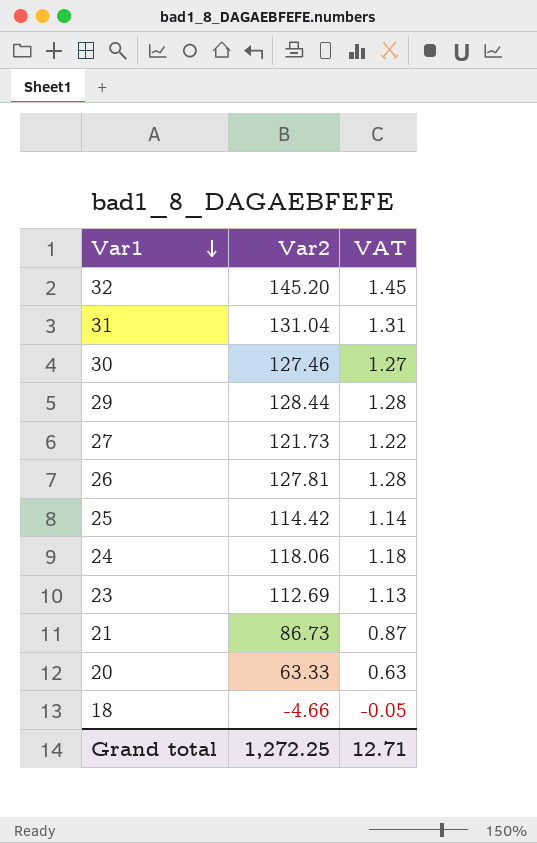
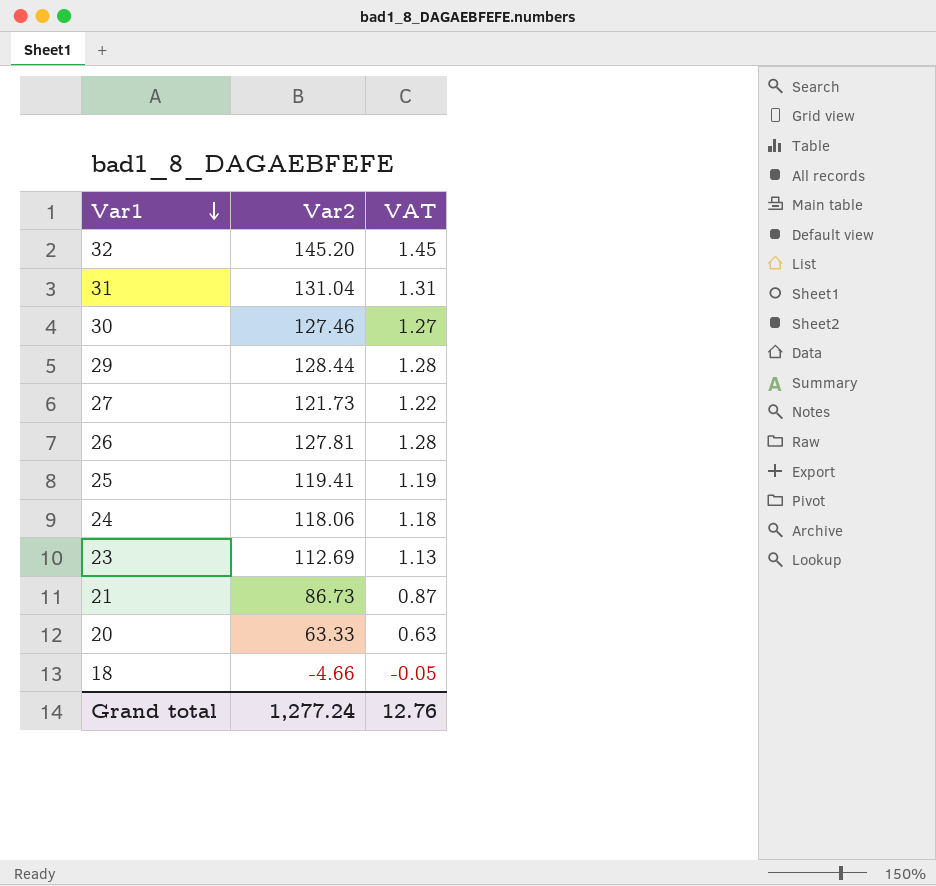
25 | Var2: 114.42 -> 119.41
25 | VAT: 1.14 -> 1.19
Grand total | Var2: 1,272.25 -> 1,277.24
Grand total | VAT: 12.71 -> 12.76

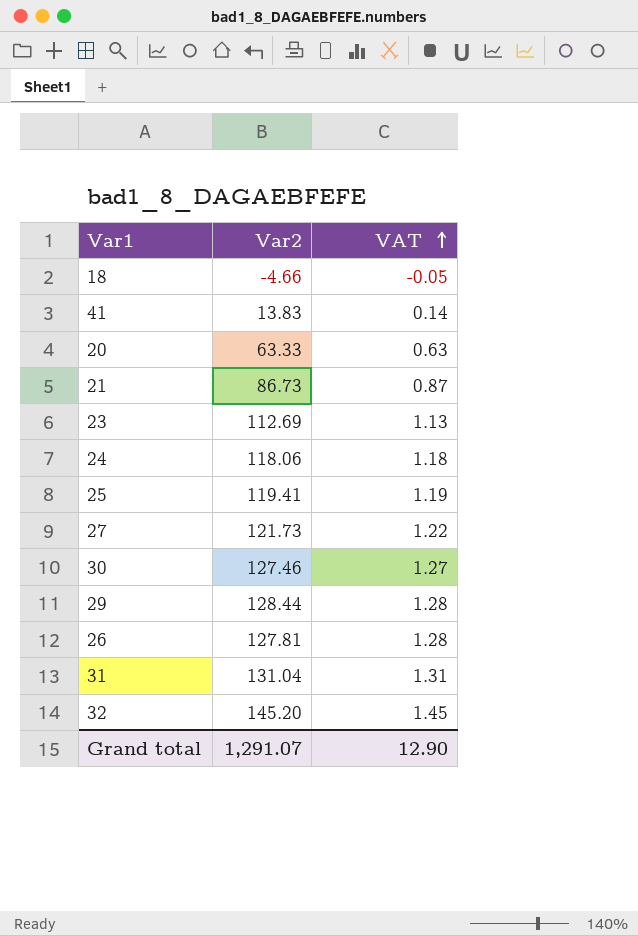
row order: Var1 descending -> VAT ascending
row 41: none -> 13.83 | 0.14
Grand total | Var2: 1,277.24 -> 1,291.07
Grand total | VAT: 12.76 -> 12.90

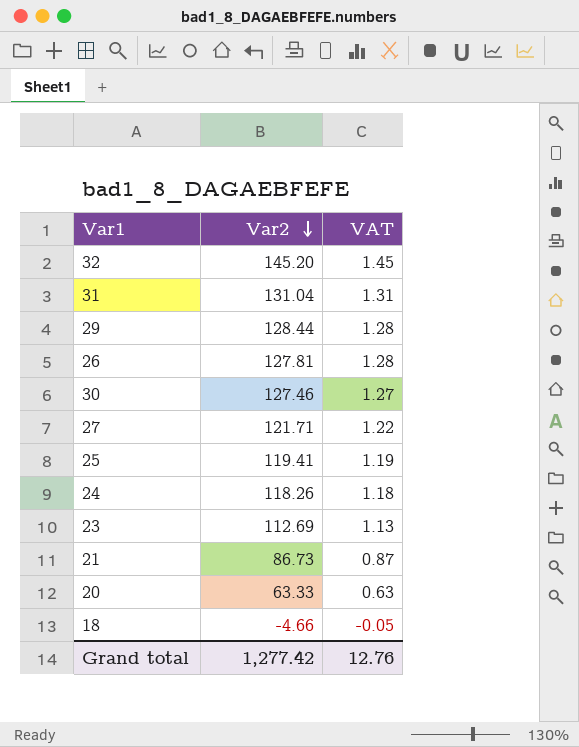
row order: VAT ascending -> Var2 descending
row 41: 13.83 | 0.14 -> none
27 | Var2: 121.73 -> 121.71
24 | Var2: 118.06 -> 118.26
Grand total | Var2: 1,291.07 -> 1,277.42
Grand total | VAT: 12.90 -> 12.76

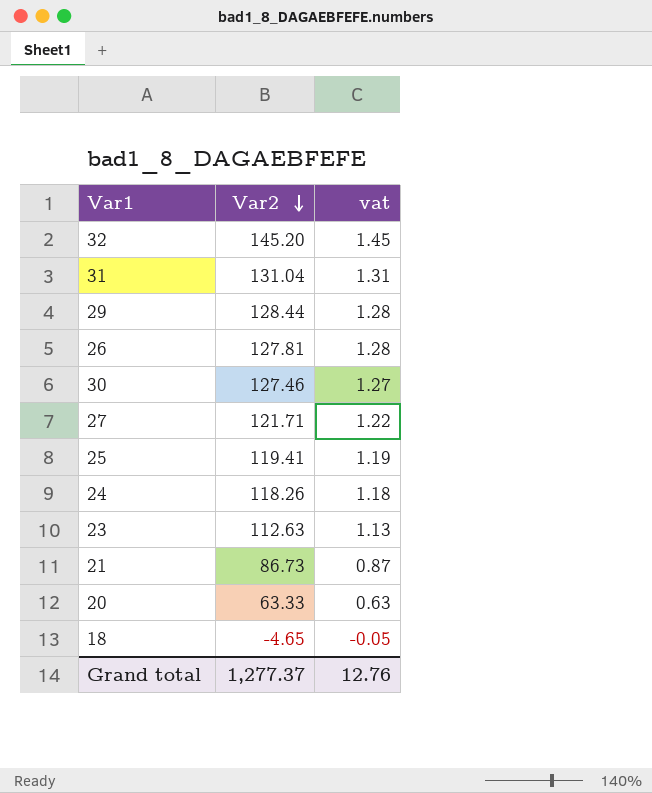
column name: VAT -> vat
23 | Var2: 112.69 -> 112.63
18 | Var2: -4.66 -> -4.65
Grand total | Var2: 1,277.42 -> 1,277.37

